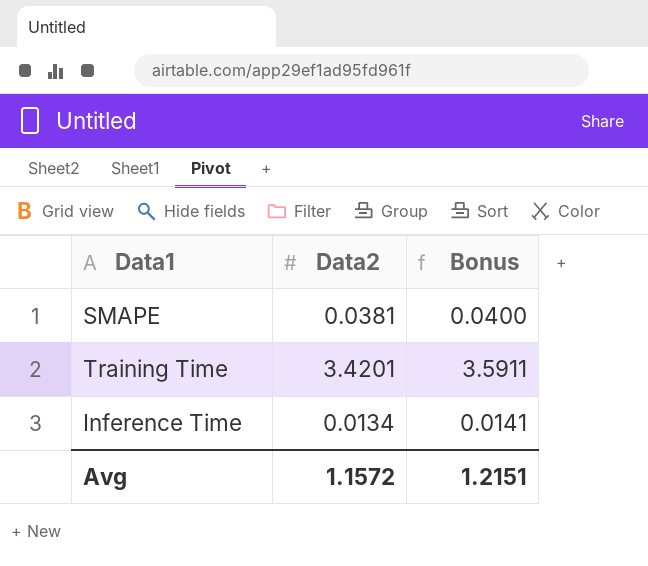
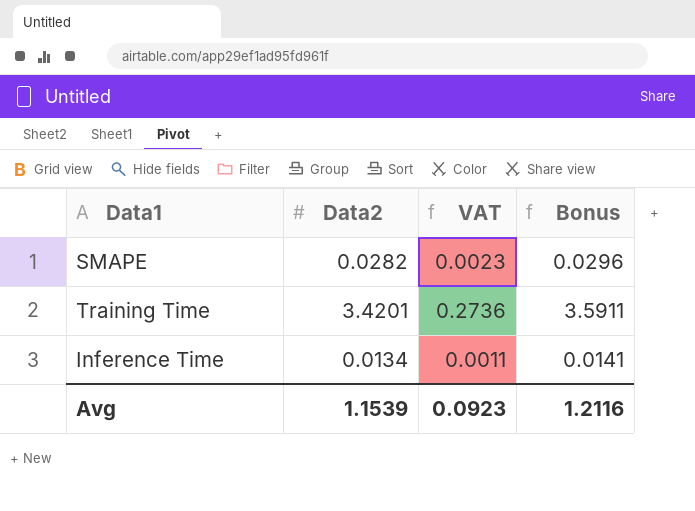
column VAT | formula: none -> [Data2] * 0.08
SMAPE | Data2: 0.0381 -> 0.0282
SMAPE | Bonus: 0.0400 -> 0.0296
Avg | Data2: 1.1572 -> 1.1539
Avg | Bonus: 1.2151 -> 1.2116

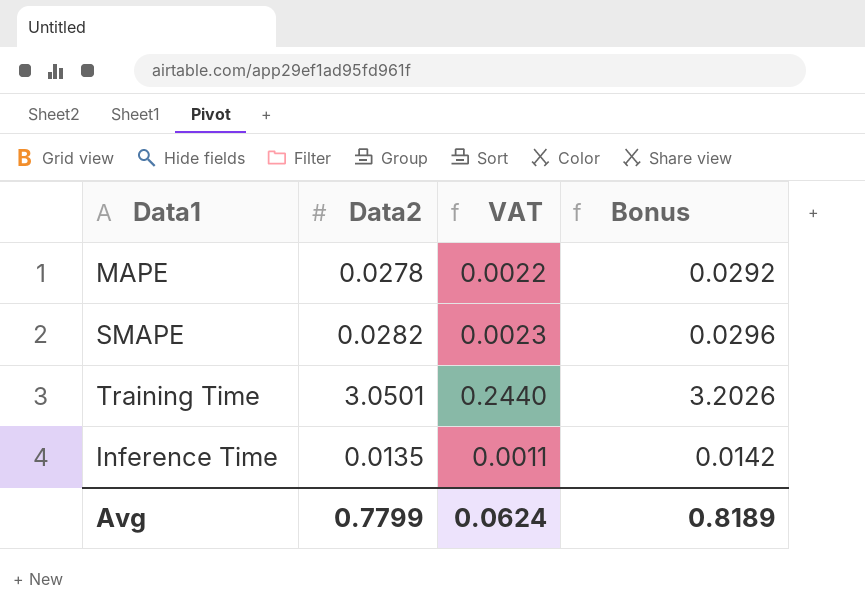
row MAPE: none -> 0.0278 | 0.0022 | 0.0292
Training Time | Data2: 3.4201 -> 3.0501
Training Time | VAT: 0.2736 -> 0.2440
Training Time | Bonus: 3.5911 -> 3.2026
Inference Time | Data2: 0.0134 -> 0.0135
Inference Time | Bonus: 0.0141 -> 0.0142
Avg | Data2: 1.1539 -> 0.7799
Avg | VAT: 0.0923 -> 0.0624
Avg | Bonus: 1.2116 -> 0.8189

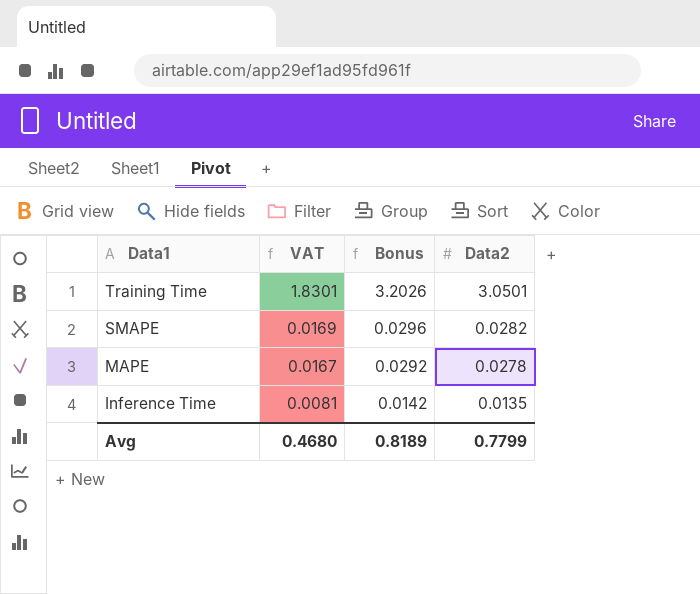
row order: none -> Data1 descending
column VAT | formula: [Data2] * 0.08 -> [Data2] * 0.6
column Data2 | position: 2 -> 4
Avg | VAT: 0.0624 -> 0.4680

